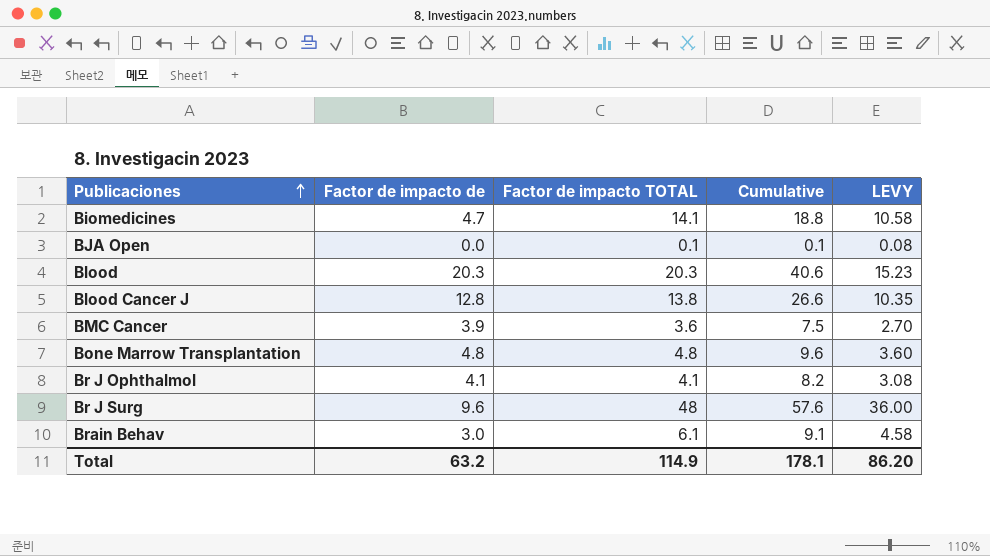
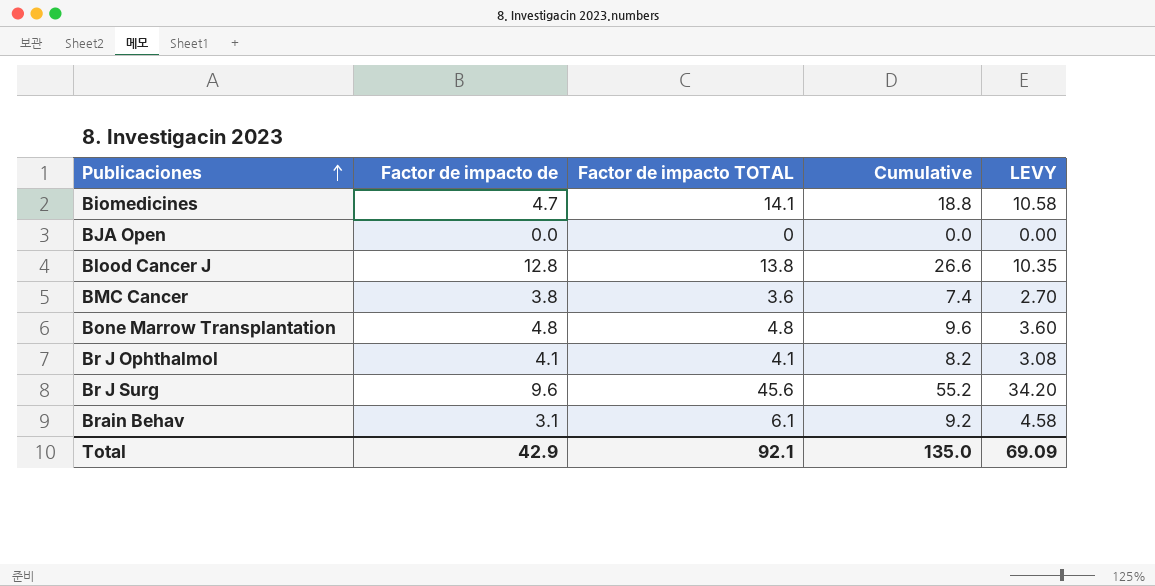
row Blood: 20.3 | 20.3 | 40.6 | 15.23 -> none
BJA Open | Factor de impacto TOTAL: 0.1 -> 0
BJA Open | Cumulative: 0.1 -> 0.0
BJA Open | LEVY: 0.08 -> 0.00
BMC Cancer | Factor de impacto de: 3.9 -> 3.8
BMC Cancer | Cumulative: 7.5 -> 7.4
Br J Surg | Factor de impacto TOTAL: 48 -> 45.6
Br J Surg | Cumulative: 57.6 -> 55.2
Br J Surg | LEVY: 36.00 -> 34.20
Brain Behav | Factor de impacto de: 3.0 -> 3.1
Brain Behav | Cumulative: 9.1 -> 9.2
Total | Factor de impacto de: 63.2 -> 42.9
Total | Factor de impacto TOTAL: 114.9 -> 92.1
Total | Cumulative: 178.1 -> 135.0
Total | LEVY: 86.20 -> 69.09

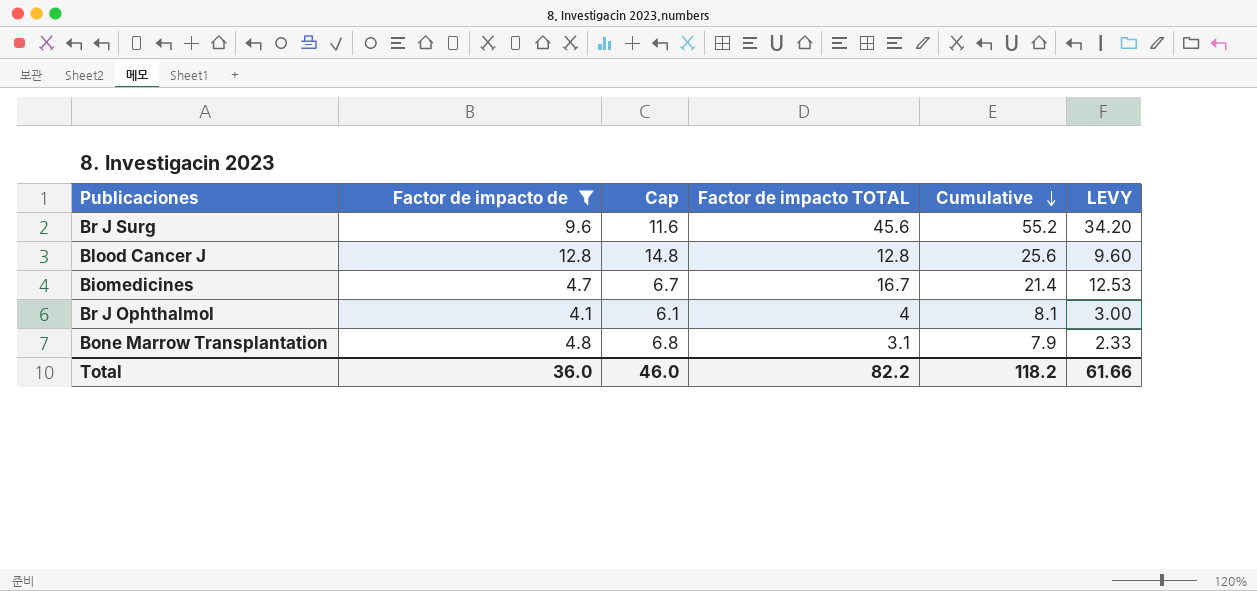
filter: none -> Factor de impacto de >= 4.1
row order: Publicaciones ascending -> Cumulative descending
column Cap | formula: none -> [Factor de impacto de] + 2
Blood Cancer J | Factor de impacto TOTAL: 13.8 -> 12.8
Blood Cancer J | Cumulative: 26.6 -> 25.6
Blood Cancer J | LEVY: 10.35 -> 9.60
Biomedicines | Factor de impacto TOTAL: 14.1 -> 16.7
Biomedicines | Cumulative: 18.8 -> 21.4
Biomedicines | LEVY: 10.58 -> 12.53
Br J Ophthalmol | Factor de impacto TOTAL: 4.1 -> 4
Br J Ophthalmol | Cumulative: 8.2 -> 8.1
Br J Ophthalmol | LEVY: 3.08 -> 3.00
Bone Marrow Transplantation | Factor de impacto TOTAL: 4.8 -> 3.1
Bone Marrow Transplantation | Cumulative: 9.6 -> 7.9
Bone Marrow Transplantation | LEVY: 3.60 -> 2.33
Total | Factor de impacto de: 42.9 -> 36.0
Total | Factor de impacto TOTAL: 92.1 -> 82.2
Total | Cumulative: 135.0 -> 118.2
Total | LEVY: 69.09 -> 61.66

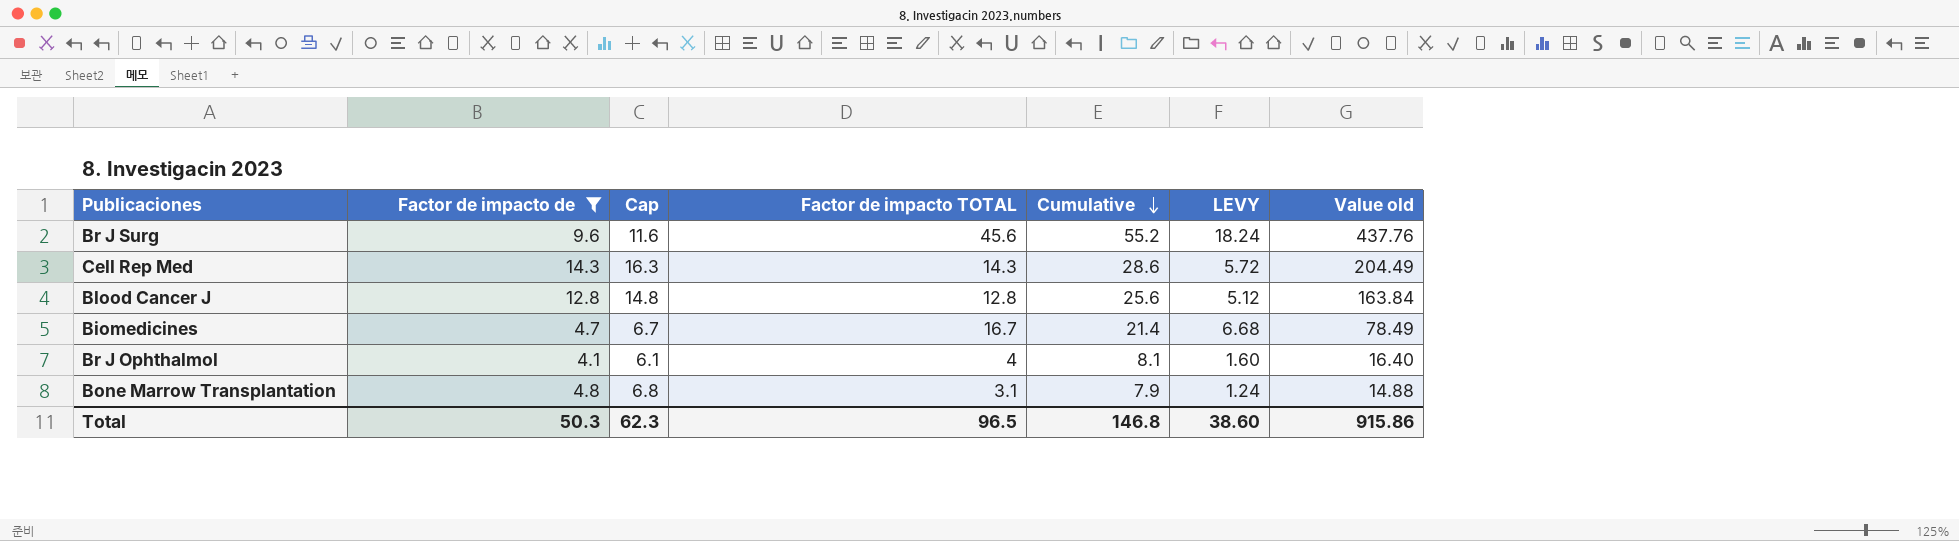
column LEVY | formula: [Factor de impacto TOTAL] * 0.75 -> [Factor de impacto TOTAL] * 0.4
column Value old | formula: none -> [Factor de impacto de] * [Factor de impacto TOTAL]
row Cell Rep Med: none -> 14.3 | 16.3 | 14.3 | 28.6 | 5.72 | 204.49
Total | Factor de impacto de: 36.0 -> 50.3
Total | Cap: 46.0 -> 62.3
Total | Factor de impacto TOTAL: 82.2 -> 96.5
Total | Cumulative: 118.2 -> 146.8
Total | LEVY: 61.66 -> 38.60

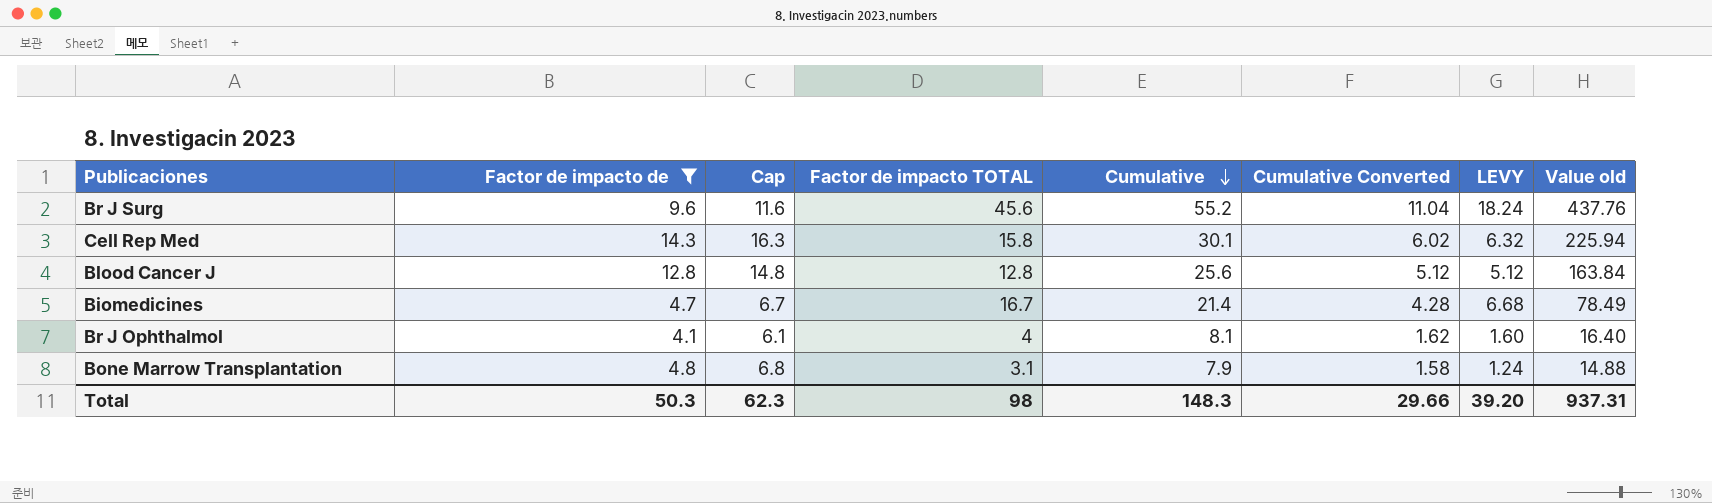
column Cumulative Converted | formula: none -> [Cumulative] * 0.2
Cell Rep Med | Factor de impacto TOTAL: 14.3 -> 15.8
Cell Rep Med | Cumulative: 28.6 -> 30.1
Cell Rep Med | LEVY: 5.72 -> 6.32
Cell Rep Med | Value old: 204.49 -> 225.94
Total | Factor de impacto TOTAL: 96.5 -> 98
Total | Cumulative: 146.8 -> 148.3
Total | LEVY: 38.60 -> 39.20
Total | Value old: 915.86 -> 937.31

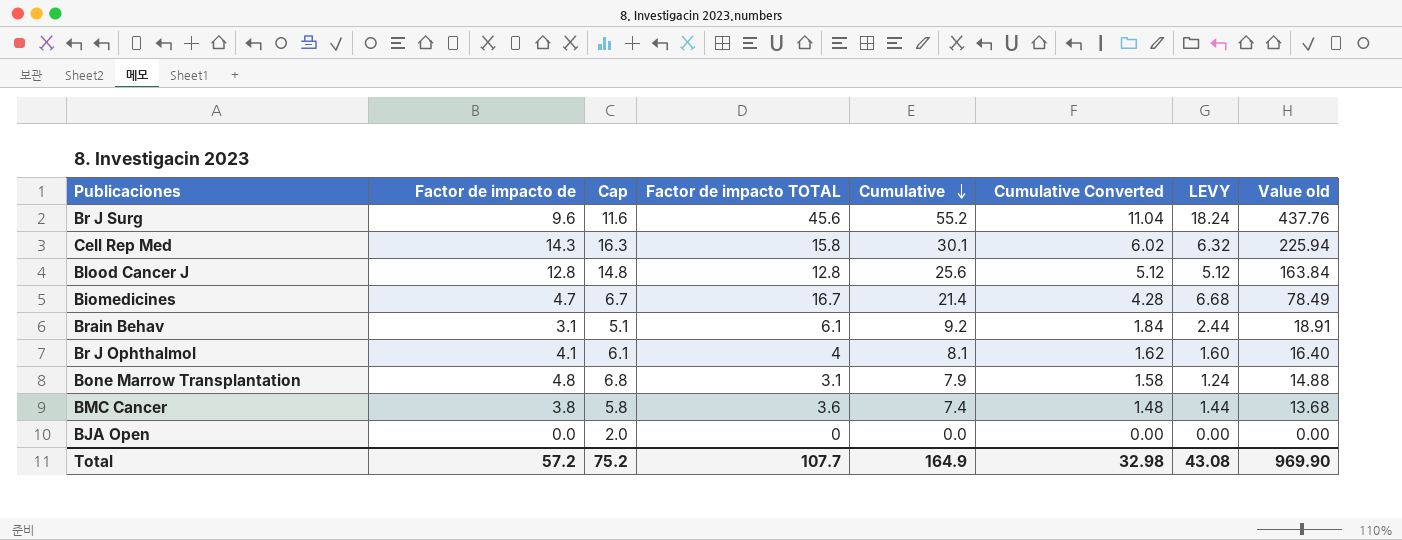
filter: Factor de impacto de >= 4.1 -> none
Total | Factor de impacto de: 50.3 -> 57.2
Total | Cap: 62.3 -> 75.2
Total | Factor de impacto TOTAL: 98 -> 107.7
Total | Cumulative: 148.3 -> 164.9
Total | Cumulative Converted: 29.66 -> 32.98
Total | LEVY: 39.20 -> 43.08
Total | Value old: 937.31 -> 969.90

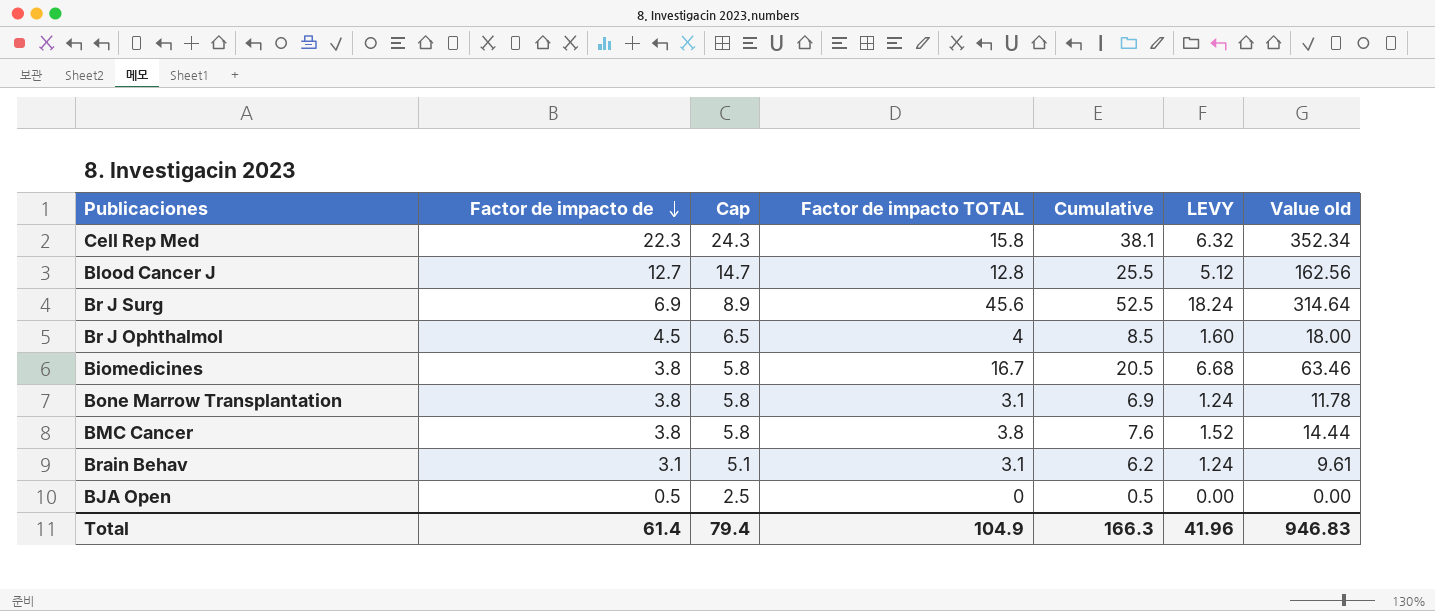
row order: Cumulative descending -> Factor de impacto de descending
column Cumulative Converted | formula: [Cumulative] * 0.2 -> none
Cell Rep Med | Factor de impacto de: 14.3 -> 22.3
Cell Rep Med | Cap: 16.3 -> 24.3
Cell Rep Med | Cumulative: 30.1 -> 38.1
Cell Rep Med | Value old: 225.94 -> 352.34
Blood Cancer J | Factor de impacto de: 12.8 -> 12.7
Blood Cancer J | Cap: 14.8 -> 14.7
Blood Cancer J | Cumulative: 25.6 -> 25.5
Blood Cancer J | Value old: 163.84 -> 162.56
Br J Surg | Factor de impacto de: 9.6 -> 6.9
Br J Surg | Cap: 11.6 -> 8.9
Br J Surg | Cumulative: 55.2 -> 52.5
Br J Surg | Value old: 437.76 -> 314.64
Br J Ophthalmol | Factor de impacto de: 4.1 -> 4.5
Br J Ophthalmol | Cap: 6.1 -> 6.5
Br J Ophthalmol | Cumulative: 8.1 -> 8.5
Br J Ophthalmol | Value old: 16.40 -> 18.00
Biomedicines | Factor de impacto de: 4.7 -> 3.8
Biomedicines | Cap: 6.7 -> 5.8
Biomedicines | Cumulative: 21.4 -> 20.5
Biomedicines | Value old: 78.49 -> 63.46
Bone Marrow Transplantation | Factor de impacto de: 4.8 -> 3.8
Bone Marrow Transplantation | Cap: 6.8 -> 5.8
Bone Marrow Transplantation | Cumulative: 7.9 -> 6.9
Bone Marrow Transplantation | Value old: 14.88 -> 11.78
BMC Cancer | Factor de impacto TOTAL: 3.6 -> 3.8
BMC Cancer | Cumulative: 7.4 -> 7.6
BMC Cancer | LEVY: 1.44 -> 1.52
BMC Cancer | Value old: 13.68 -> 14.44
Brain Behav | Factor de impacto TOTAL: 6.1 -> 3.1
Brain Behav | Cumulative: 9.2 -> 6.2
Brain Behav | LEVY: 2.44 -> 1.24
Brain Behav | Value old: 18.91 -> 9.61
BJA Open | Factor de impacto de: 0.0 -> 0.5
BJA Open | Cap: 2.0 -> 2.5
BJA Open | Cumulative: 0.0 -> 0.5
Total | Factor de impacto de: 57.2 -> 61.4
Total | Cap: 75.2 -> 79.4
Total | Factor de impacto TOTAL: 107.7 -> 104.9
Total | Cumulative: 164.9 -> 166.3
Total | LEVY: 43.08 -> 41.96
Total | Value old: 969.90 -> 946.83

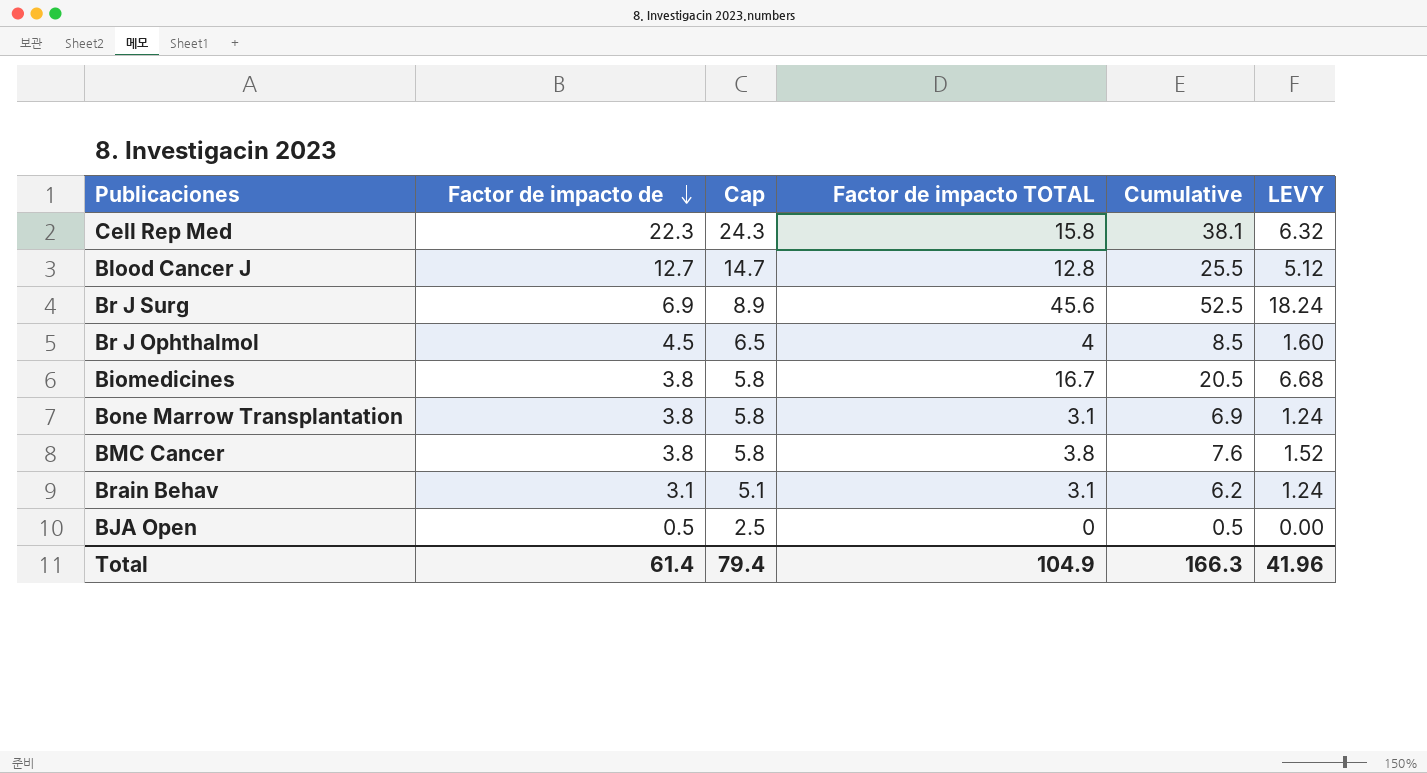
column Value old | formula: [Factor de impacto de] * [Factor de impacto TOTAL] -> none

